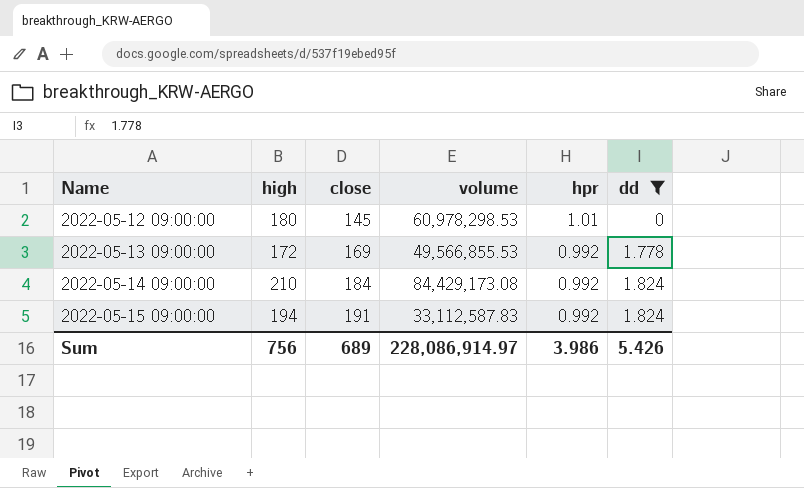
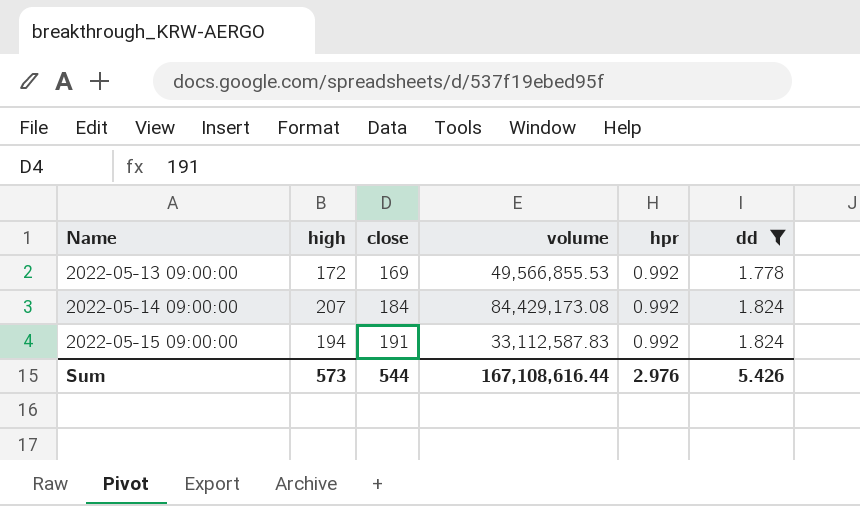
row 2022-05-12 09:00:00: 180 | 145 | 60,978,298.53 | 1.01 | 0 -> none
2022-05-14 09:00:00 | high: 210 -> 207
Sum | high: 756 -> 573
Sum | close: 689 -> 544
Sum | volume: 228,086,914.97 -> 167,108,616.44
Sum | hpr: 3.986 -> 2.976

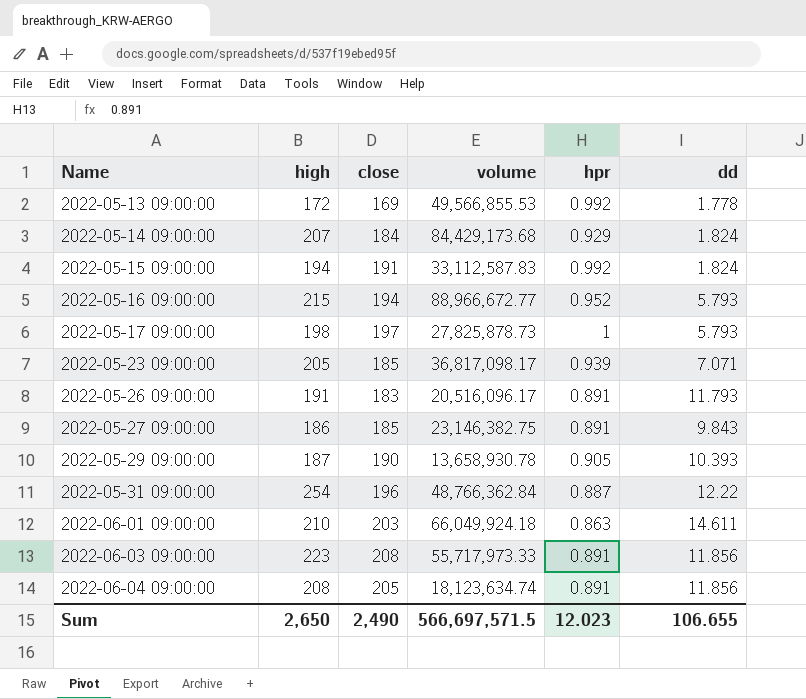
filter: dd <= 1.824 -> none
2022-05-14 09:00:00 | volume: 84,429,173.08 -> 84,429,173.68
2022-05-14 09:00:00 | hpr: 0.992 -> 0.929
Sum | high: 573 -> 2,650
Sum | close: 544 -> 2,490
Sum | volume: 167,108,616.44 -> 566,697,571.5
Sum | hpr: 2.976 -> 12.023
Sum | dd: 5.426 -> 106.655

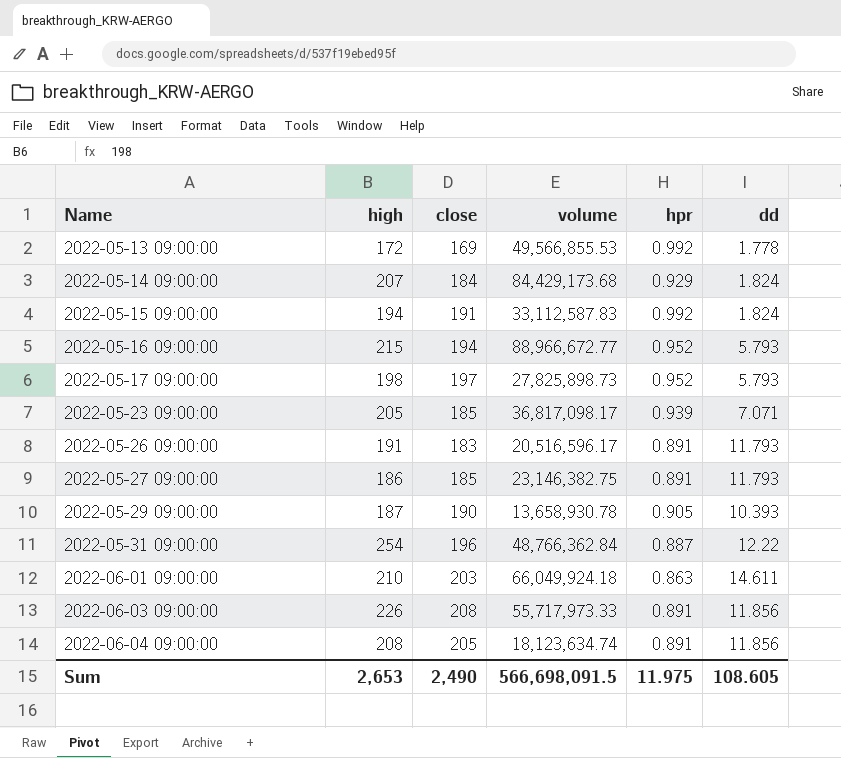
2022-05-17 09:00:00 | volume: 27,825,878.73 -> 27,825,898.73
2022-05-17 09:00:00 | hpr: 1 -> 0.952
2022-05-26 09:00:00 | volume: 20,516,096.17 -> 20,516,596.17
2022-05-27 09:00:00 | dd: 9.843 -> 11.793
2022-06-03 09:00:00 | high: 223 -> 226
Sum | high: 2,650 -> 2,653
Sum | volume: 566,697,571.5 -> 566,698,091.5
Sum | hpr: 12.023 -> 11.975
Sum | dd: 106.655 -> 108.605

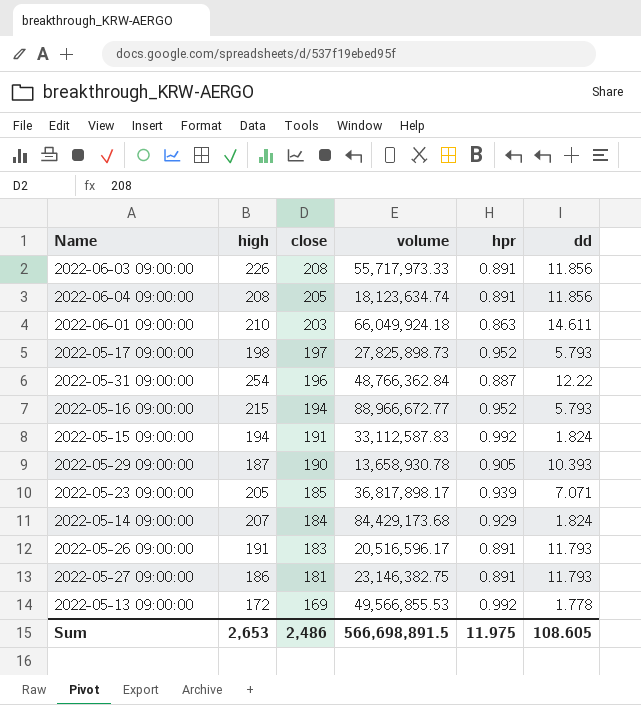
row order: Name ascending -> close descending
2022-05-23 09:00:00 | volume: 36,817,098.17 -> 36,817,898.17
2022-05-27 09:00:00 | close: 185 -> 181
Sum | close: 2,490 -> 2,486
Sum | volume: 566,698,091.5 -> 566,698,891.5

